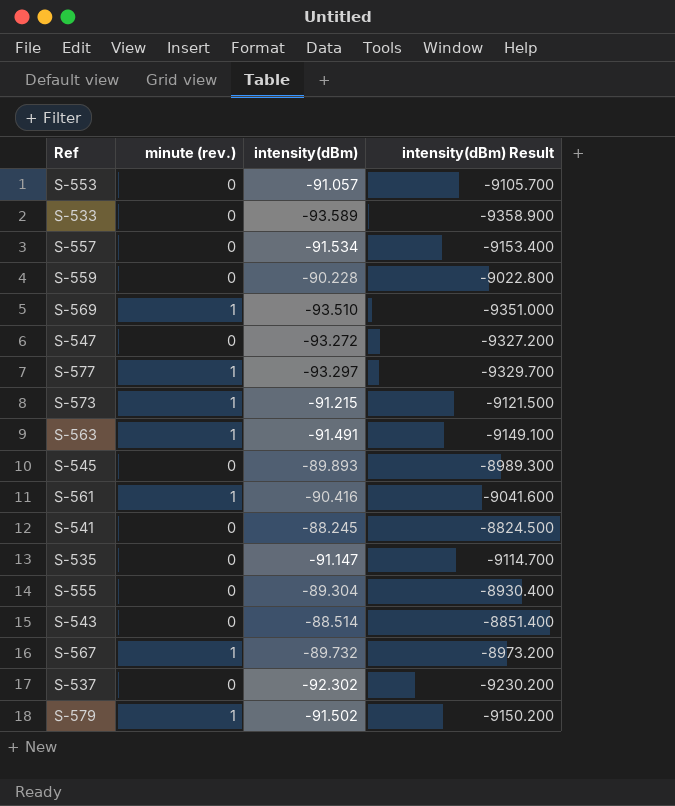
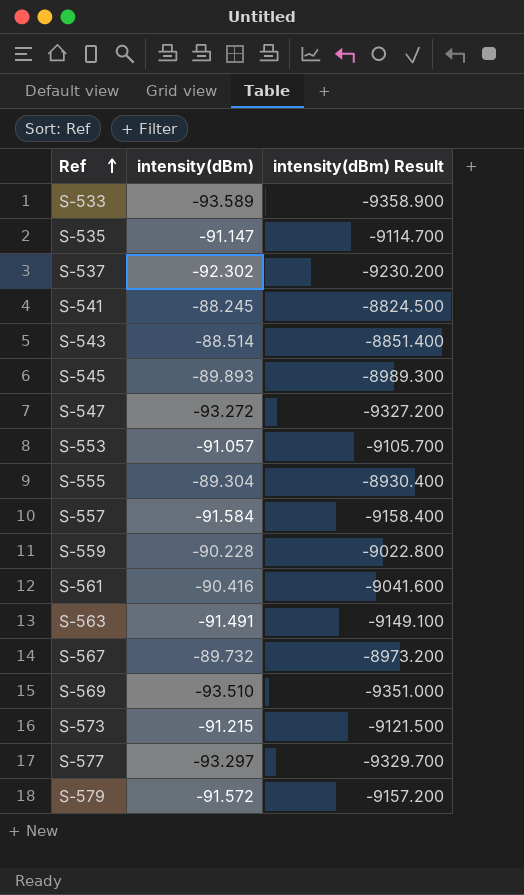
row order: none -> Ref ascending
column minute (rev.) | position: 2 -> none
S-557 | intensity(dBm): -91.534 -> -91.584
S-557 | intensity(dBm) Result: -9153.400 -> -9158.400
S-579 | intensity(dBm): -91.502 -> -91.572
S-579 | intensity(dBm) Result: -9150.200 -> -9157.200

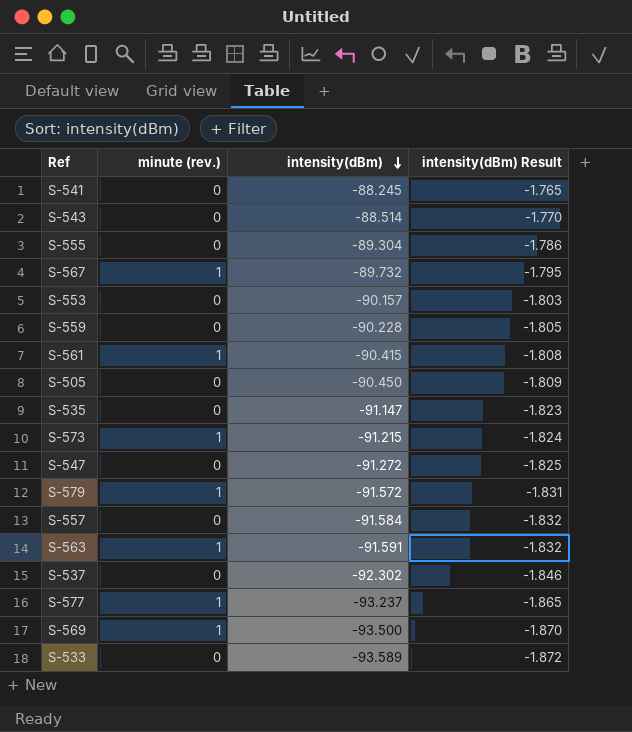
row order: Ref ascending -> intensity(dBm) descending
column minute (rev.) | position: none -> 2
column intensity(dBm) Result | formula: [intensity(dBm)] * 100 -> [intensity(dBm)] * 0.02
row S-545: -89.893 | -8989.300 -> none
S-553 | intensity(dBm): -91.057 -> -90.157
S-561 | intensity(dBm): -90.416 -> -90.415
row S-505: none -> 0 | -90.450 | -1.809
S-547 | intensity(dBm): -93.272 -> -91.272
S-563 | intensity(dBm): -91.491 -> -91.591
S-577 | intensity(dBm): -93.297 -> -93.237
S-569 | intensity(dBm): -93.510 -> -93.500

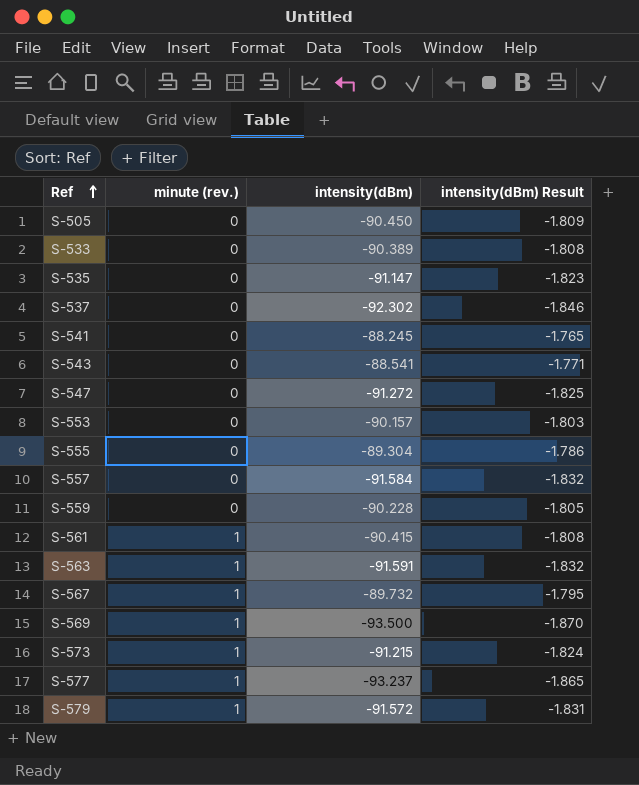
row order: intensity(dBm) descending -> Ref ascending
S-533 | intensity(dBm): -93.589 -> -90.389
S-533 | intensity(dBm) Result: -1.872 -> -1.808
S-543 | intensity(dBm): -88.514 -> -88.541
S-543 | intensity(dBm) Result: -1.770 -> -1.771

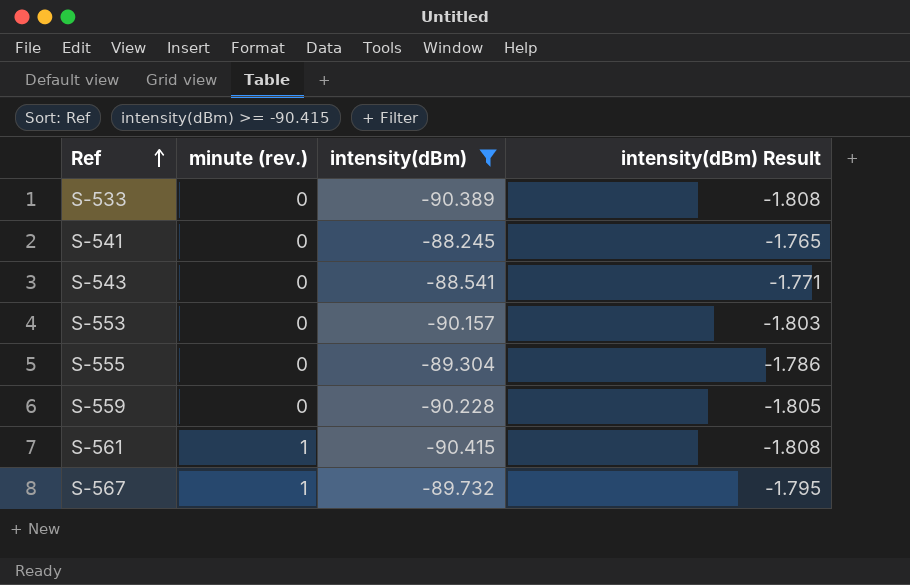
filter: none -> intensity(dBm) >= -90.415

